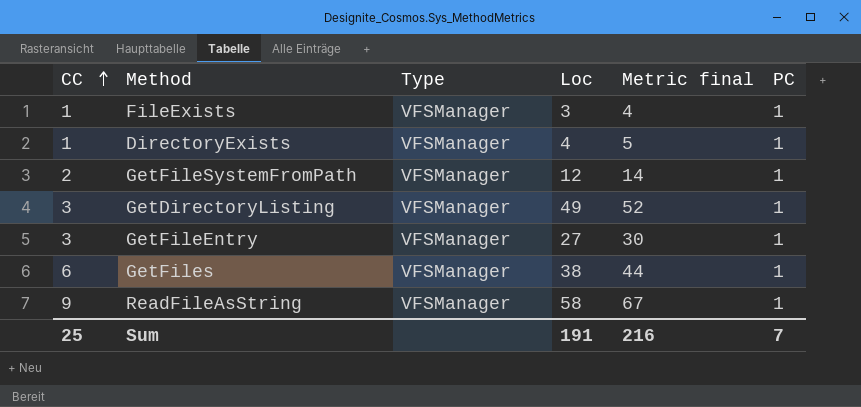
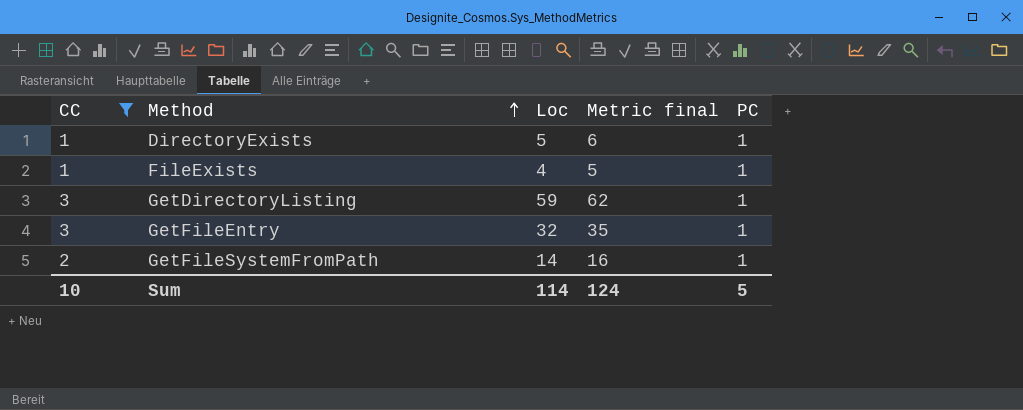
filter: none -> CC <= 3
row order: CC ascending -> Method ascending
column Type | position: 3 -> none
DirectoryExists | Loc: 4 -> 5
DirectoryExists | Metric final: 5 -> 6
FileExists | Loc: 3 -> 4
FileExists | Metric final: 4 -> 5
GetDirectoryListing | Loc: 49 -> 59
GetDirectoryListing | Metric final: 52 -> 62
GetFileEntry | Loc: 27 -> 32
GetFileEntry | Metric final: 30 -> 35
GetFileSystemFromPath | Loc: 12 -> 14
GetFileSystemFromPath | Metric final: 14 -> 16
Sum | CC: 25 -> 10
Sum | Loc: 191 -> 114
Sum | Metric final: 216 -> 124
Sum | PC: 7 -> 5

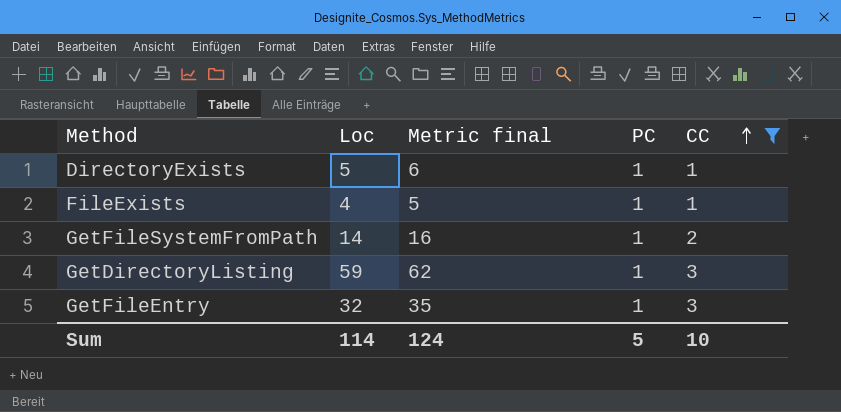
row order: Method ascending -> CC ascending
column CC | position: 1 -> 5

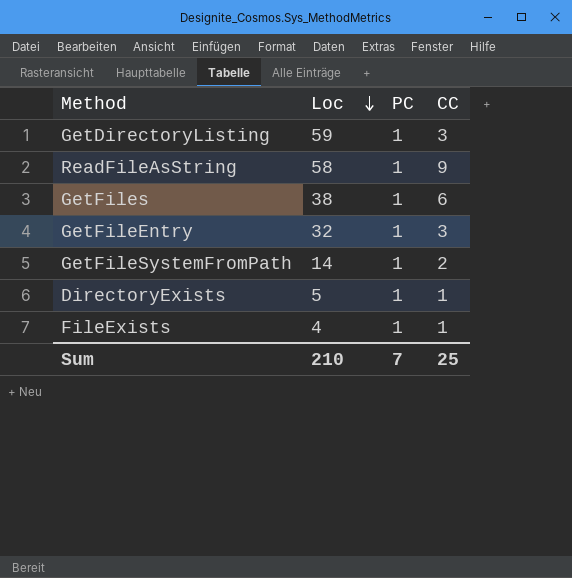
filter: CC <= 3 -> none
row order: CC ascending -> Loc descending
column Metric final | formula: [Loc] + [CC] -> none
Sum | Loc: 114 -> 210
Sum | PC: 5 -> 7
Sum | CC: 10 -> 25

